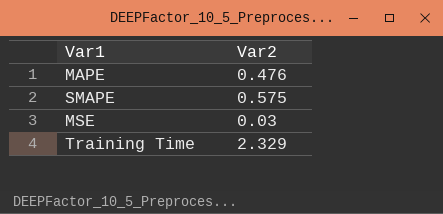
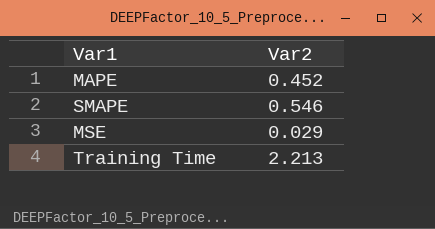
MAPE | Var2: 0.476 -> 0.452
SMAPE | Var2: 0.575 -> 0.546
MSE | Var2: 0.03 -> 0.029
Training Time | Var2: 2.329 -> 2.213

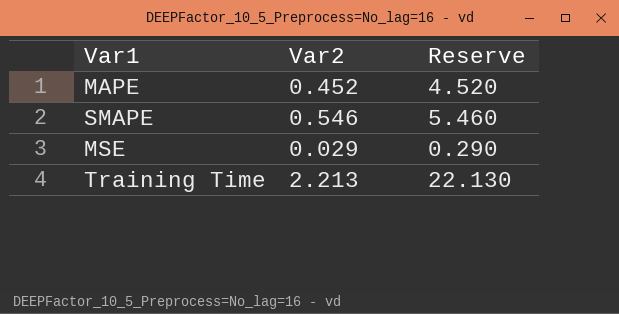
column Reserve | formula: none -> [Var2] * 10

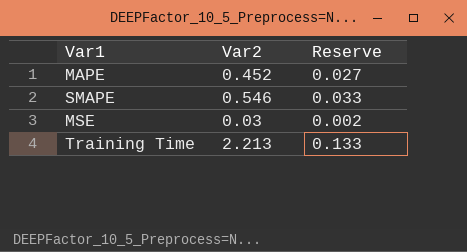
column Reserve | formula: [Var2] * 10 -> [Var2] * 0.06
MSE | Var2: 0.029 -> 0.03

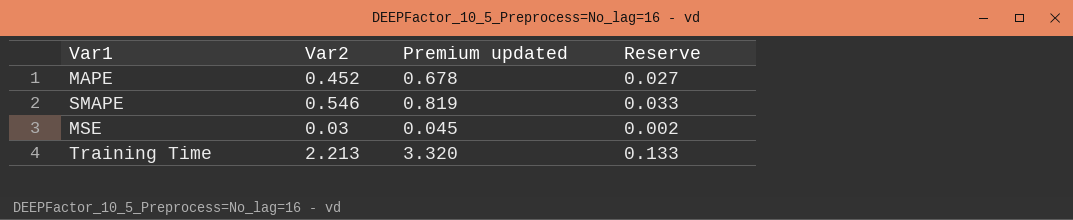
column Premium updated | formula: none -> [Var2] * 1.5

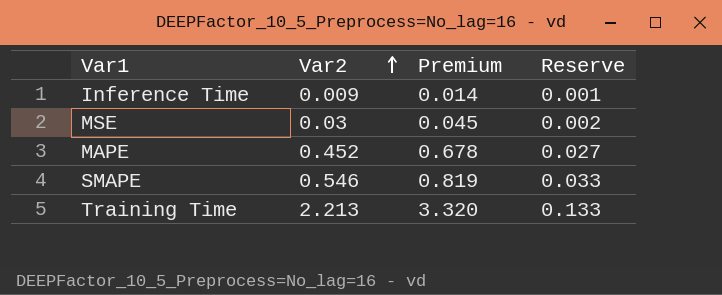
row order: none -> Var2 ascending
column name: Premium updated -> Premium
row Inference Time: none -> 0.009 | 0.014 | 0.001

